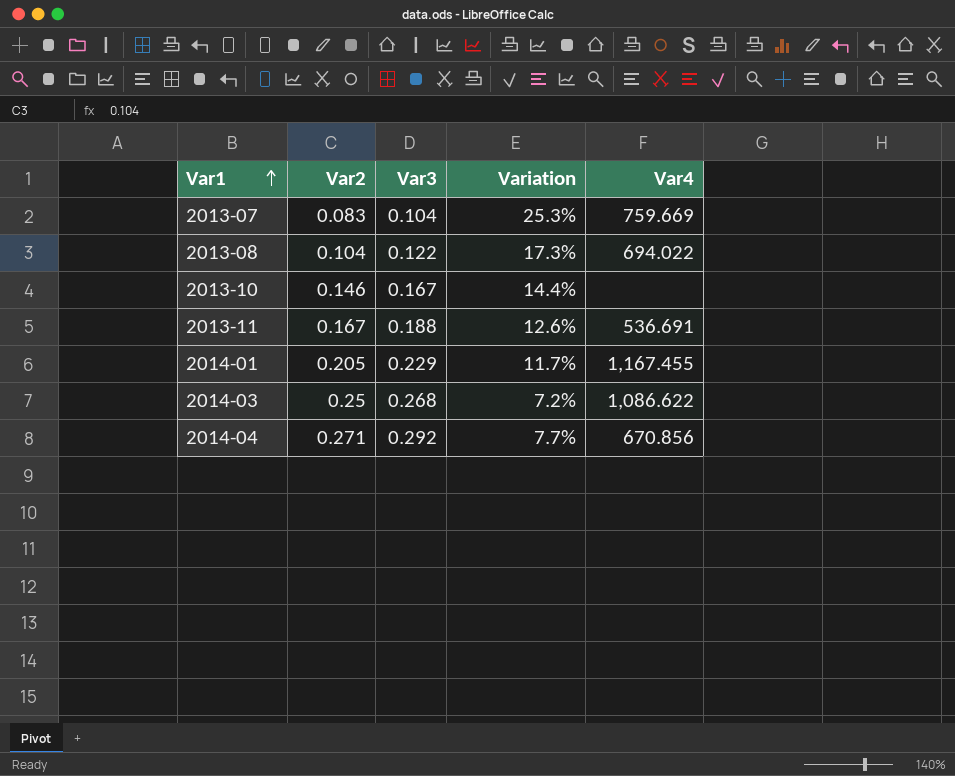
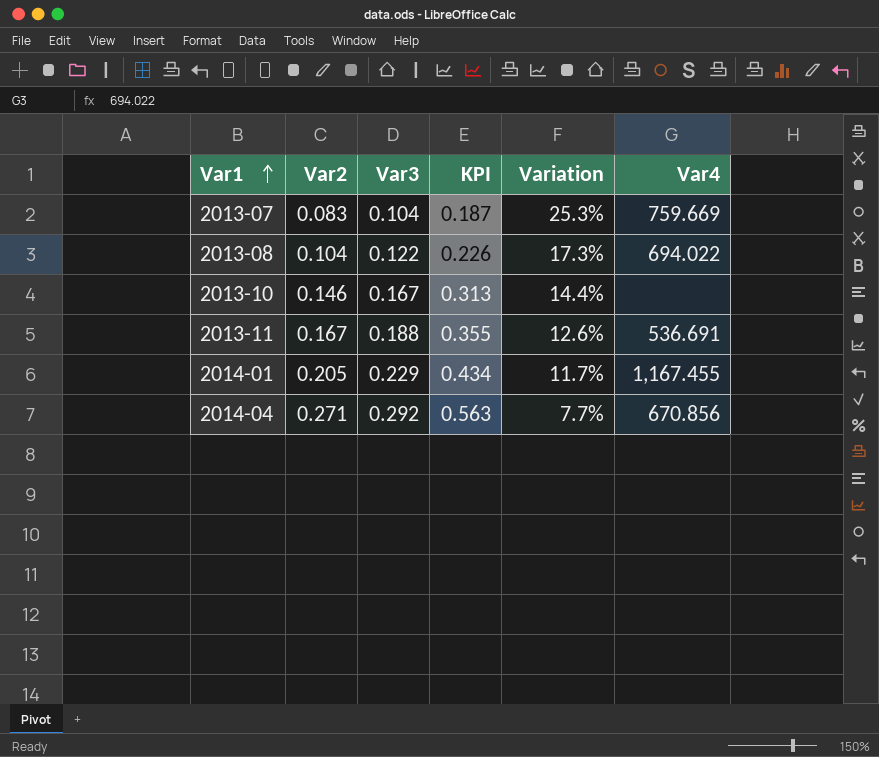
column KPI | formula: none -> [Var2] + [Var3]
row 2014-03: 0.25 | 0.268 | 7.2% | 1,086.622 -> none

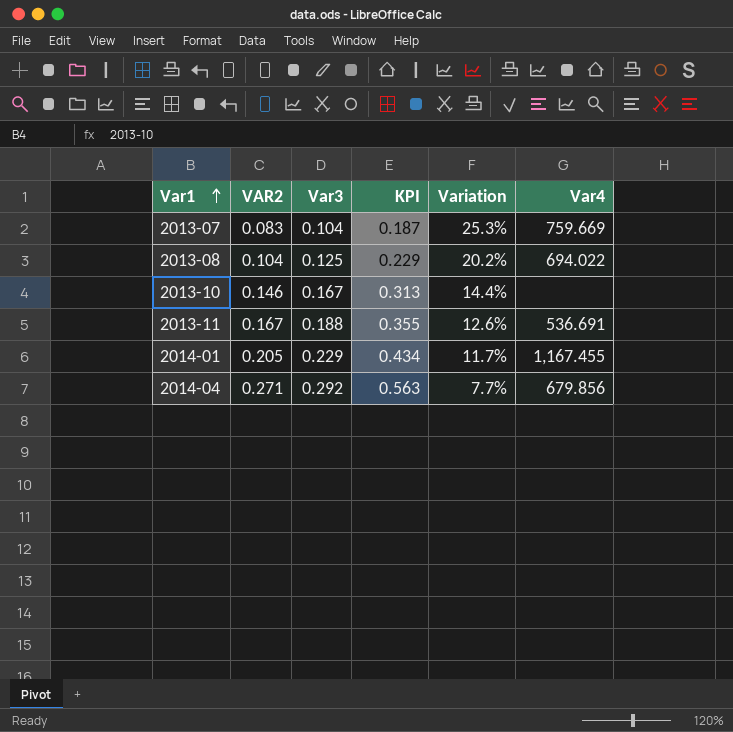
column name: Var2 -> VAR2
2013-08 | Var3: 0.122 -> 0.125
2013-08 | KPI: 0.226 -> 0.229
2013-08 | Variation: 17.3% -> 20.2%
2014-04 | Var4: 670.856 -> 679.856

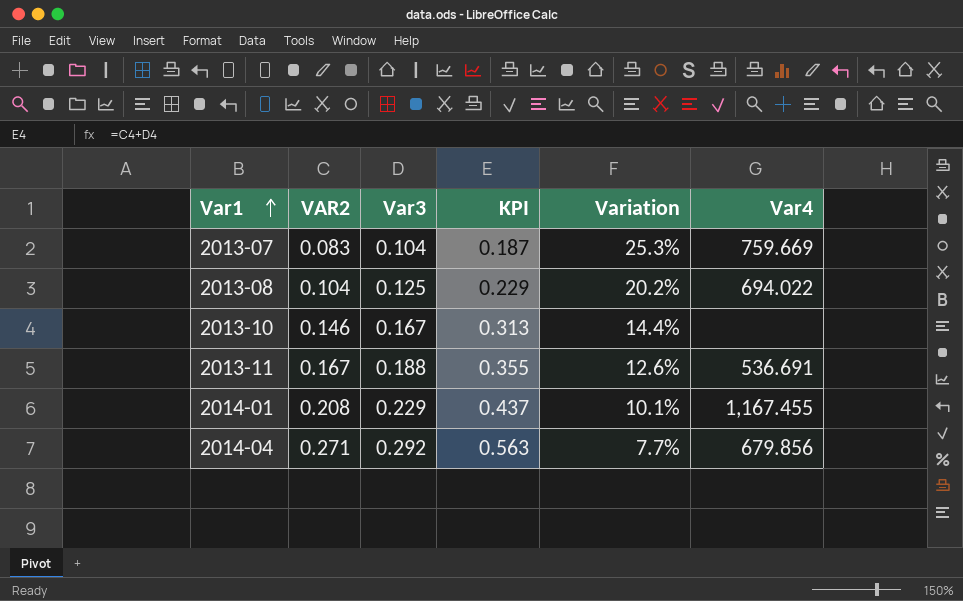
2014-01 | VAR2: 0.205 -> 0.208
2014-01 | KPI: 0.434 -> 0.437
2014-01 | Variation: 11.7% -> 10.1%

